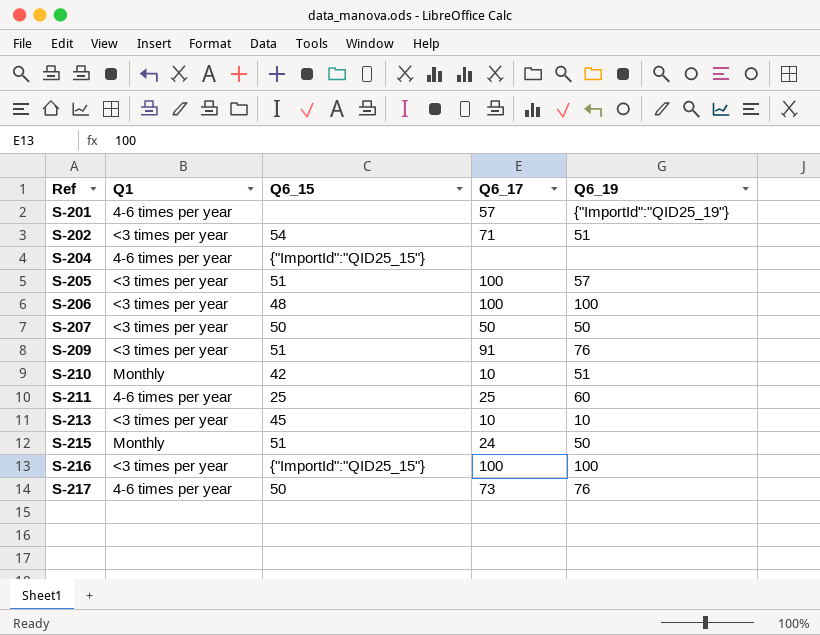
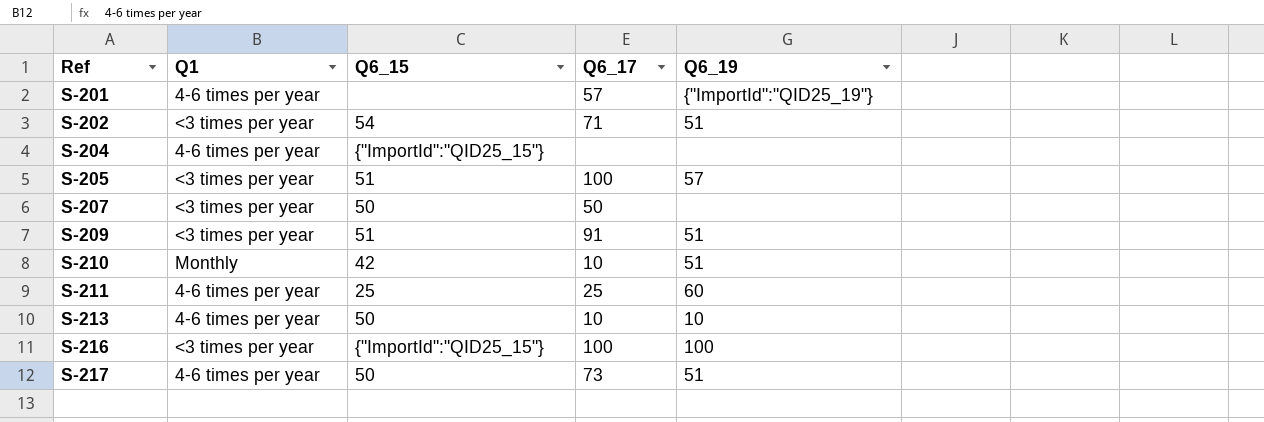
row S-206: <3 times per year | 48 | 100 | 100 -> none
row S-215: Monthly | 51 | 24 | 50 -> none
S-207 | Q6_19: 50 -> none
S-209 | Q6_19: 76 -> 51
S-213 | Q1: <3 times per year -> 4-6 times per year
S-213 | Q6_15: 45 -> 50
S-217 | Q6_19: 76 -> 51

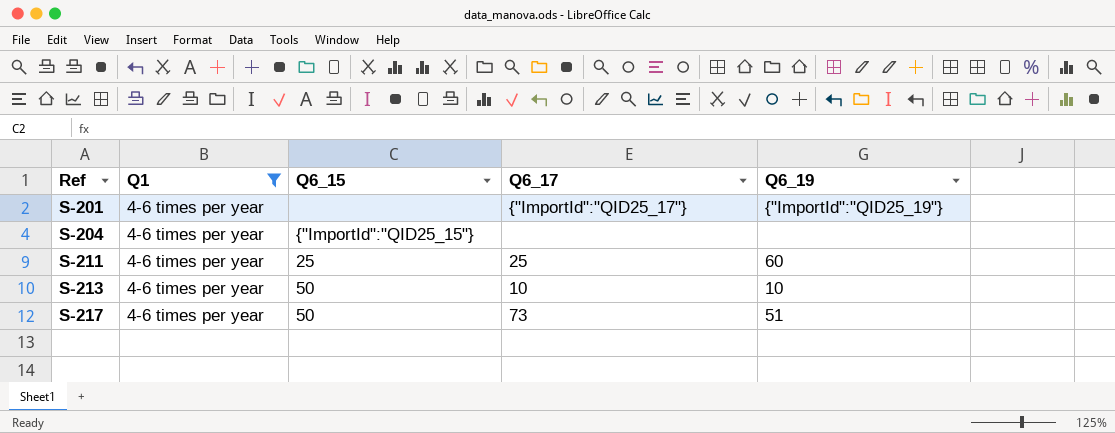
filter: none -> Q1 = 4-6 times per year
S-201 | Q6_17: 57 -> {"ImportId":"QID25_17"}

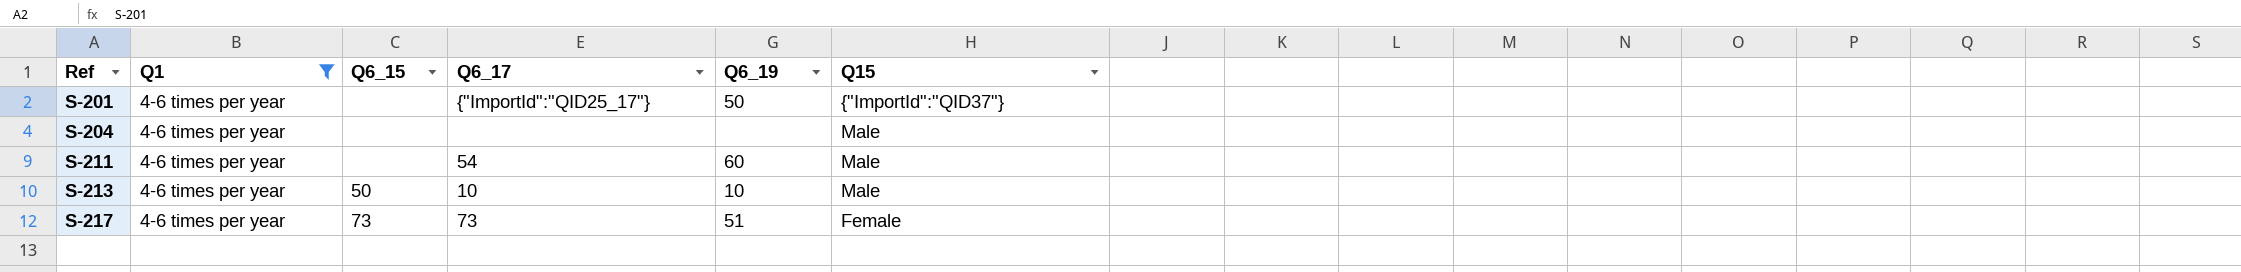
column Q15 | position: none -> 6
S-201 | Q6_19: {"ImportId":"QID25_19"} -> 50
S-204 | Q6_15: {"ImportId":"QID25_15"} -> none
S-211 | Q6_15: 25 -> none
S-211 | Q6_17: 25 -> 54
S-217 | Q6_15: 50 -> 73

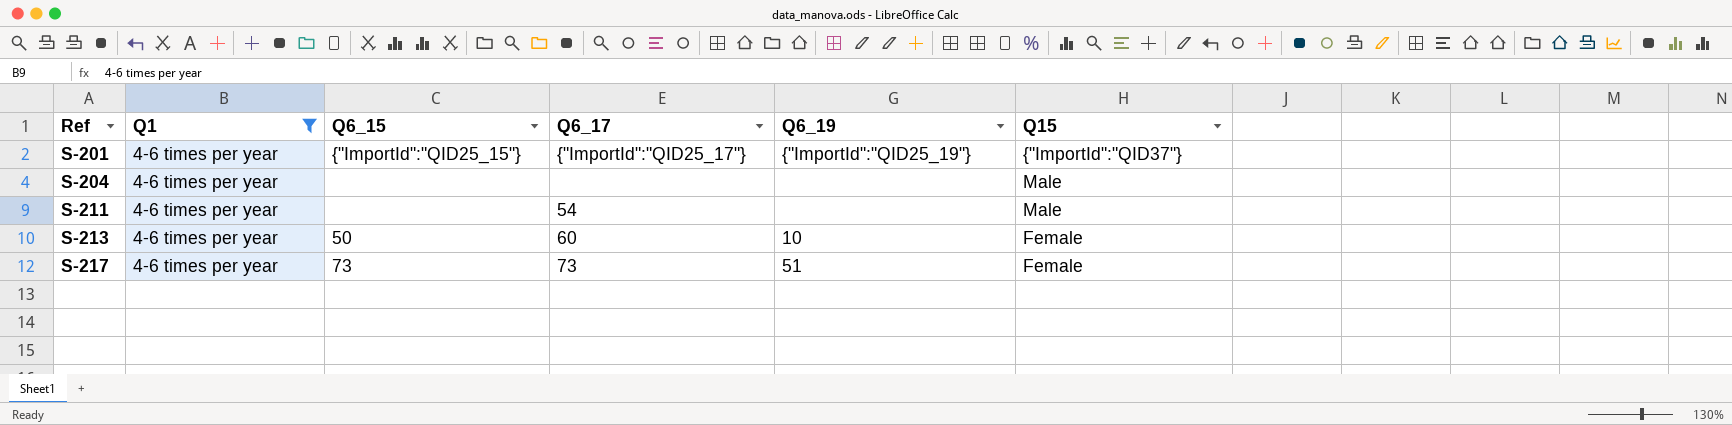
S-201 | Q6_15: none -> {"ImportId":"QID25_15"}
S-201 | Q6_19: 50 -> {"ImportId":"QID25_19"}
S-211 | Q6_19: 60 -> none
S-213 | Q6_17: 10 -> 60
S-213 | Q15: Male -> Female

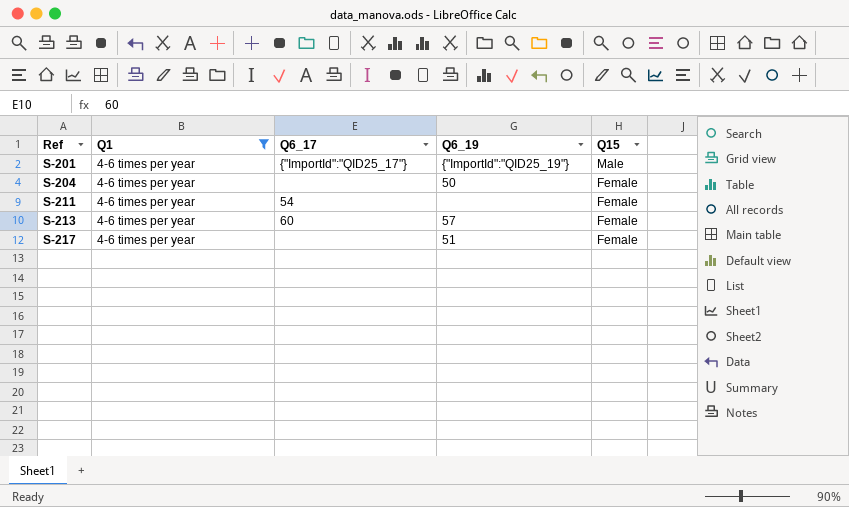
column Q6_15 | position: 3 -> none
S-201 | Q15: {"ImportId":"QID37"} -> Male
S-204 | Q6_19: none -> 50
S-204 | Q15: Male -> Female
S-211 | Q15: Male -> Female
S-213 | Q6_19: 10 -> 57
S-217 | Q6_17: 73 -> none

